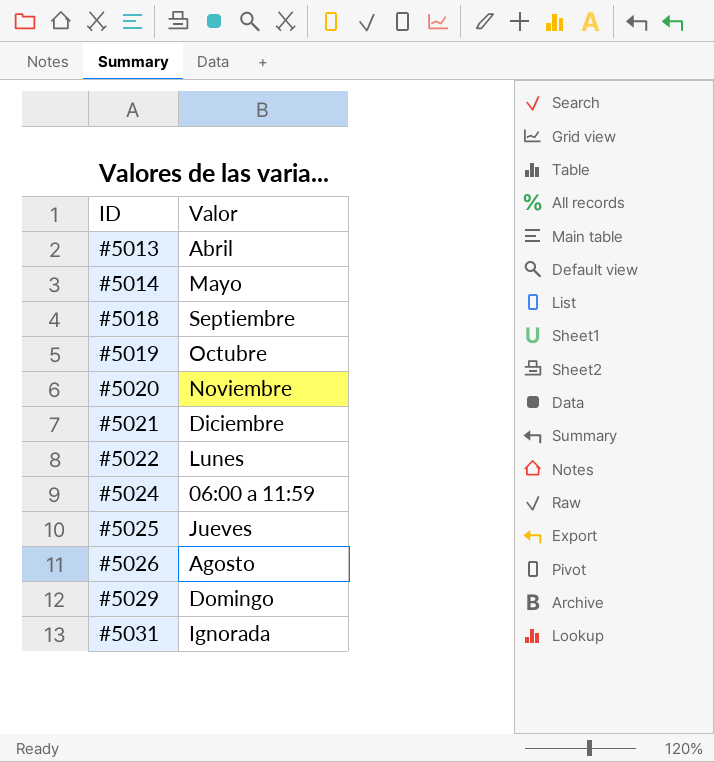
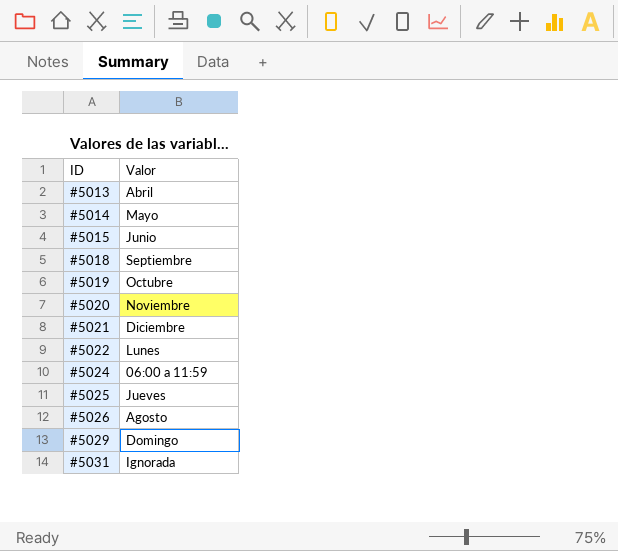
row #5015: none -> Junio

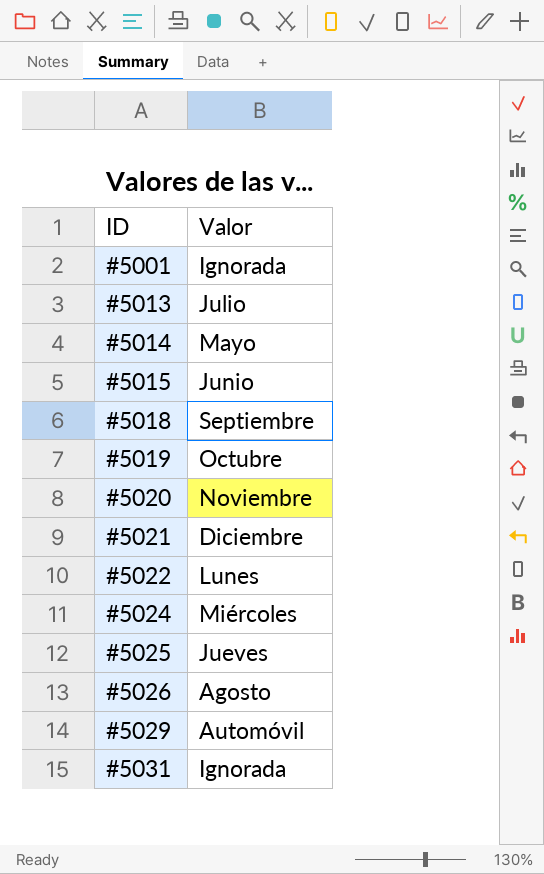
row #5001: none -> Ignorada
#5013 | Valor: Abril -> Julio
#5024 | Valor: 06:00 a 11:59 -> Miércoles
#5029 | Valor: Domingo -> Automóvil

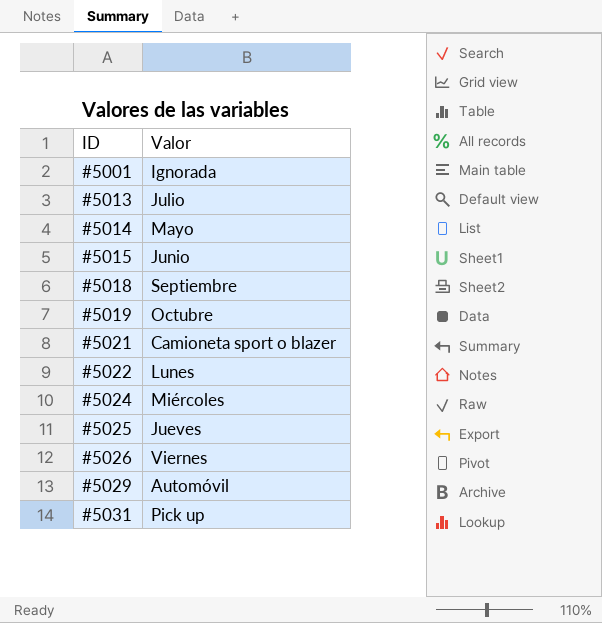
row #5020: Noviembre -> none
#5021 | Valor: Diciembre -> Camioneta sport o blazer
#5026 | Valor: Agosto -> Viernes
#5031 | Valor: Ignorada -> Pick up

